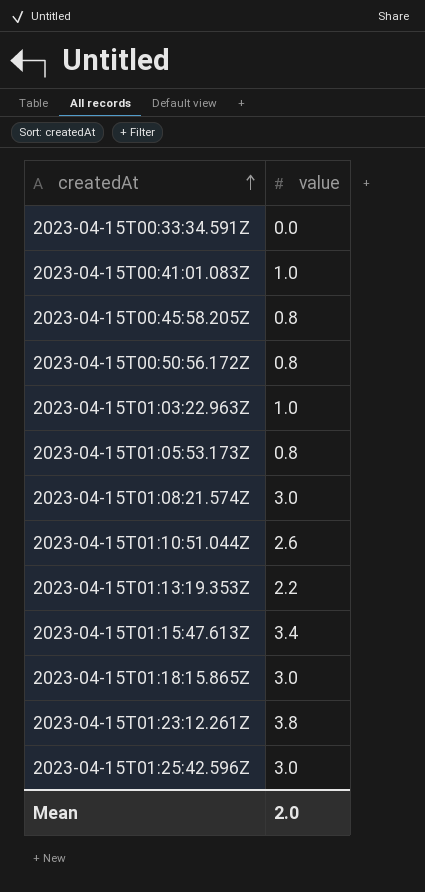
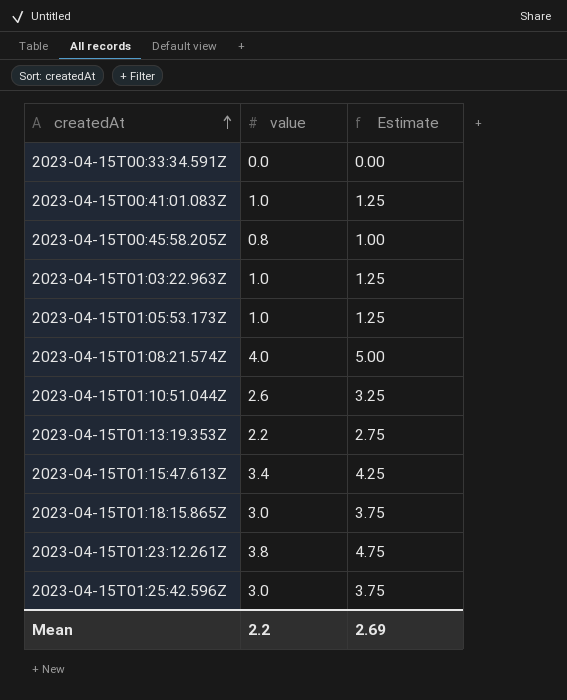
column Estimate | formula: none -> [value] * 1.25
row 2023-04-15T00:50:56.172Z: 0.8 -> none
2023-04-15T01:05:53.173Z | value: 0.8 -> 1.0
2023-04-15T01:08:21.574Z | value: 3.0 -> 4.0
Mean | value: 2.0 -> 2.2

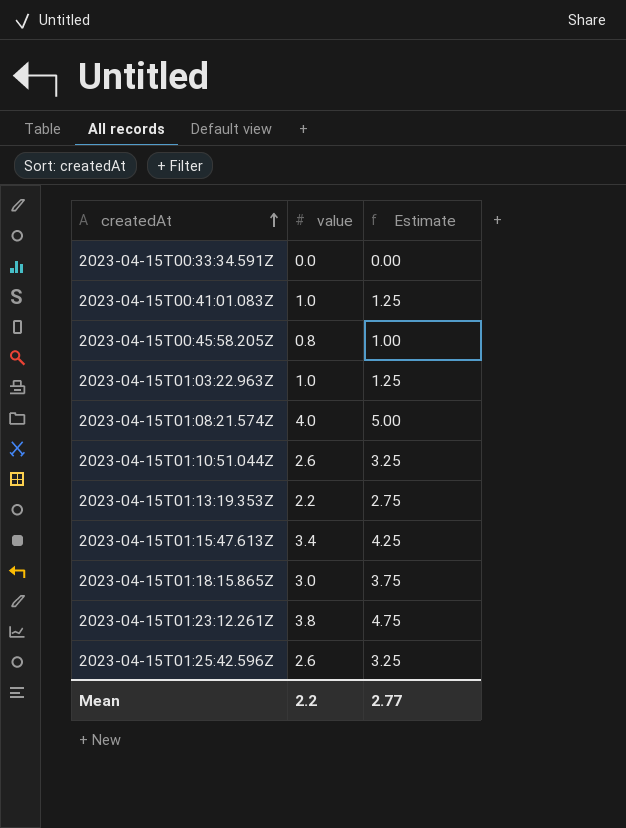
row 2023-04-15T01:05:53.173Z: 1.0 | 1.25 -> none
2023-04-15T01:25:42.596Z | value: 3.0 -> 2.6
2023-04-15T01:25:42.596Z | Estimate: 3.75 -> 3.25
Mean | Estimate: 2.69 -> 2.77

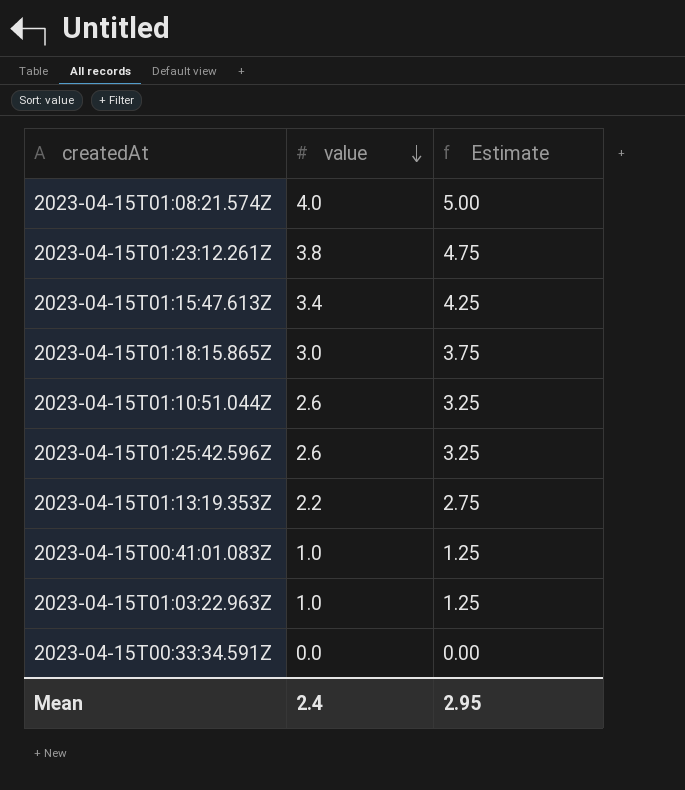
row order: createdAt ascending -> value descending
row 2023-04-15T00:45:58.205Z: 0.8 | 1.00 -> none
Mean | value: 2.2 -> 2.4
Mean | Estimate: 2.77 -> 2.95

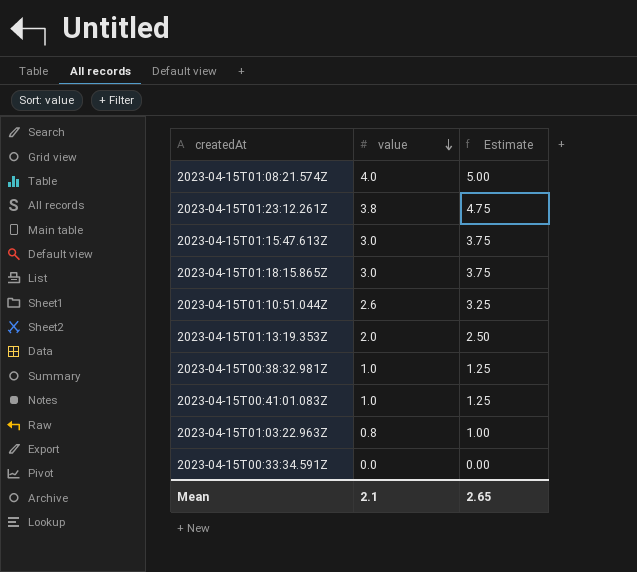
row 2023-04-15T01:25:42.596Z: 2.6 | 3.25 -> none
2023-04-15T01:15:47.613Z | value: 3.4 -> 3.0
2023-04-15T01:15:47.613Z | Estimate: 4.25 -> 3.75
2023-04-15T01:13:19.353Z | value: 2.2 -> 2.0
2023-04-15T01:13:19.353Z | Estimate: 2.75 -> 2.50
row 2023-04-15T00:38:32.981Z: none -> 1.0 | 1.25
2023-04-15T01:03:22.963Z | value: 1.0 -> 0.8
2023-04-15T01:03:22.963Z | Estimate: 1.25 -> 1.00
Mean | value: 2.4 -> 2.1
Mean | Estimate: 2.95 -> 2.65

